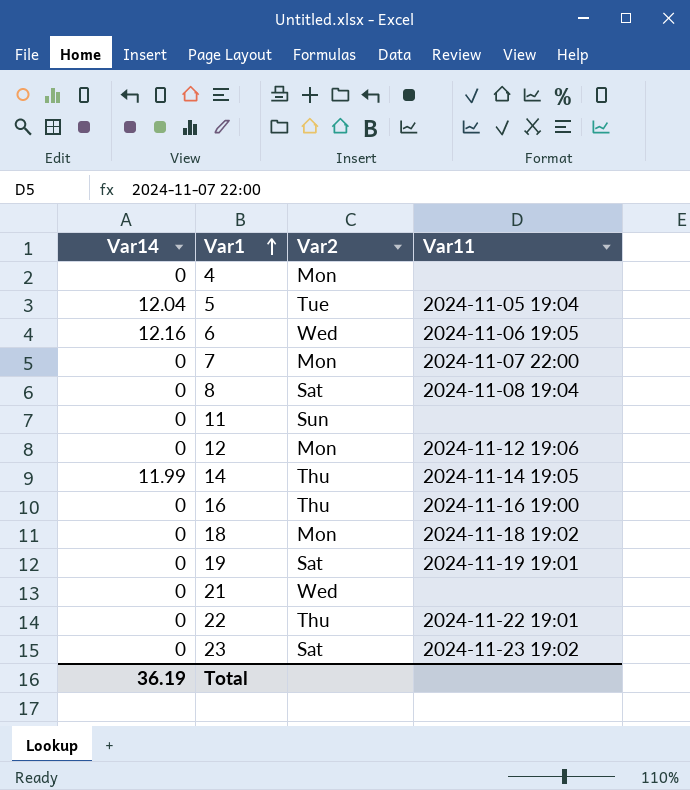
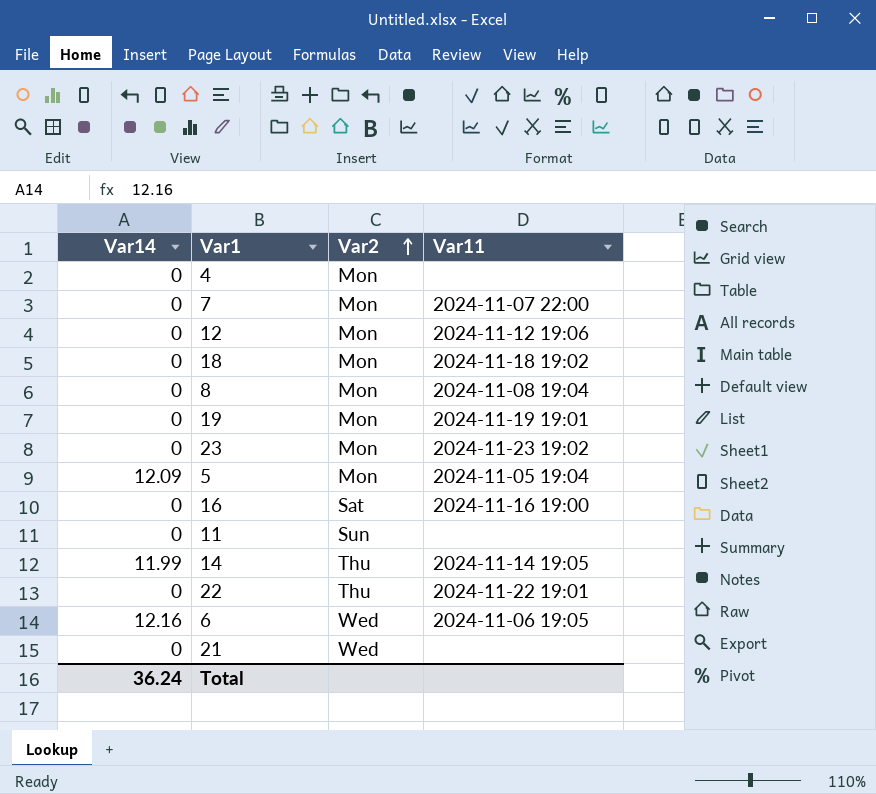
row order: Var1 ascending -> Var2 ascending
8 | Var2: Sat -> Mon
19 | Var2: Sat -> Mon
23 | Var2: Sat -> Mon
5 | Var14: 12.04 -> 12.09
5 | Var2: Tue -> Mon
16 | Var2: Thu -> Sat
Total | Var14: 36.19 -> 36.24

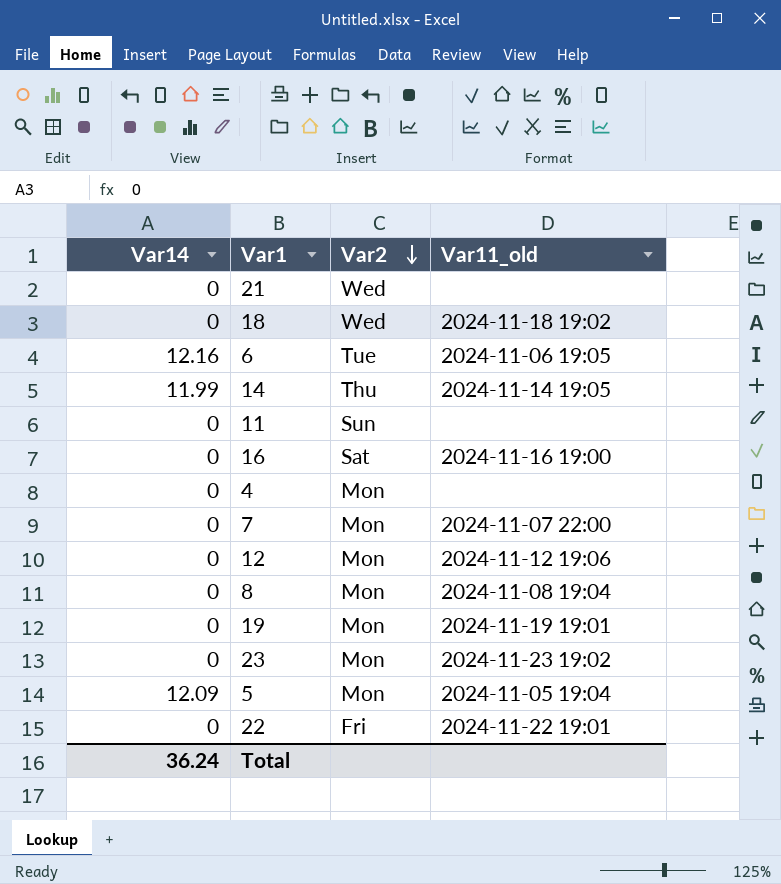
row order: Var2 ascending -> Var2 descending
column name: Var11 -> Var11_old
18 | Var2: Mon -> Wed
6 | Var2: Wed -> Tue
22 | Var2: Thu -> Fri

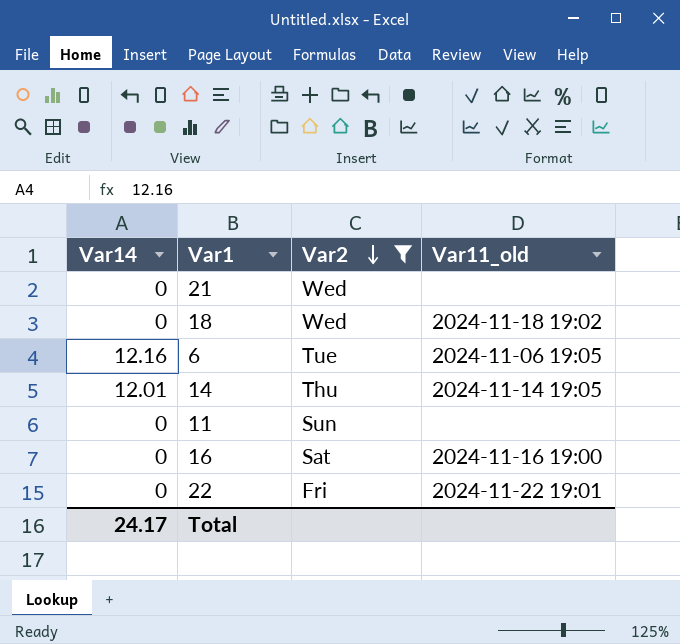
filter: none -> Var2 != Mon
14 | Var14: 11.99 -> 12.01
Total | Var14: 36.24 -> 24.17

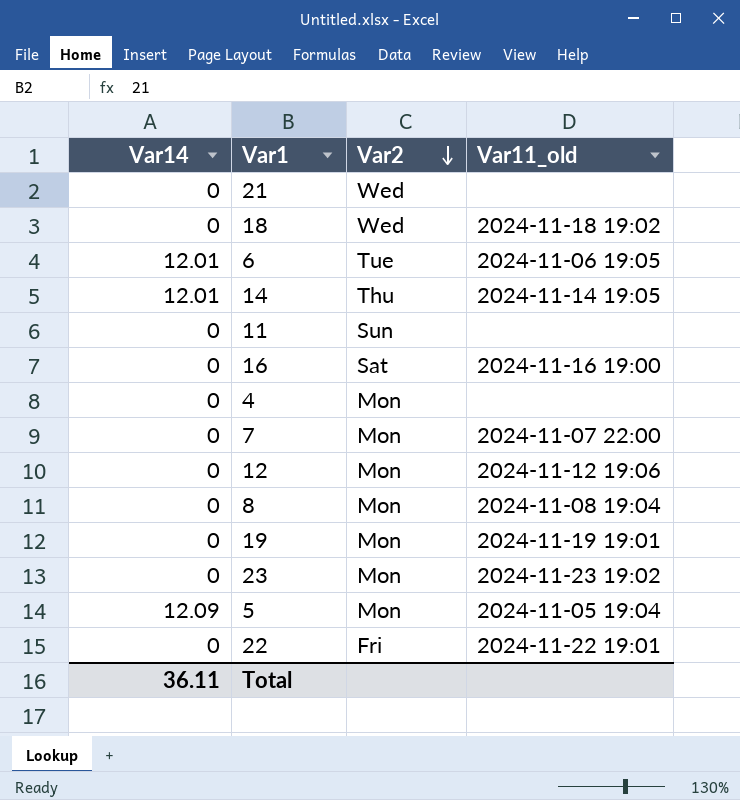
filter: Var2 != Mon -> none
6 | Var14: 12.16 -> 12.01
Total | Var14: 24.17 -> 36.11

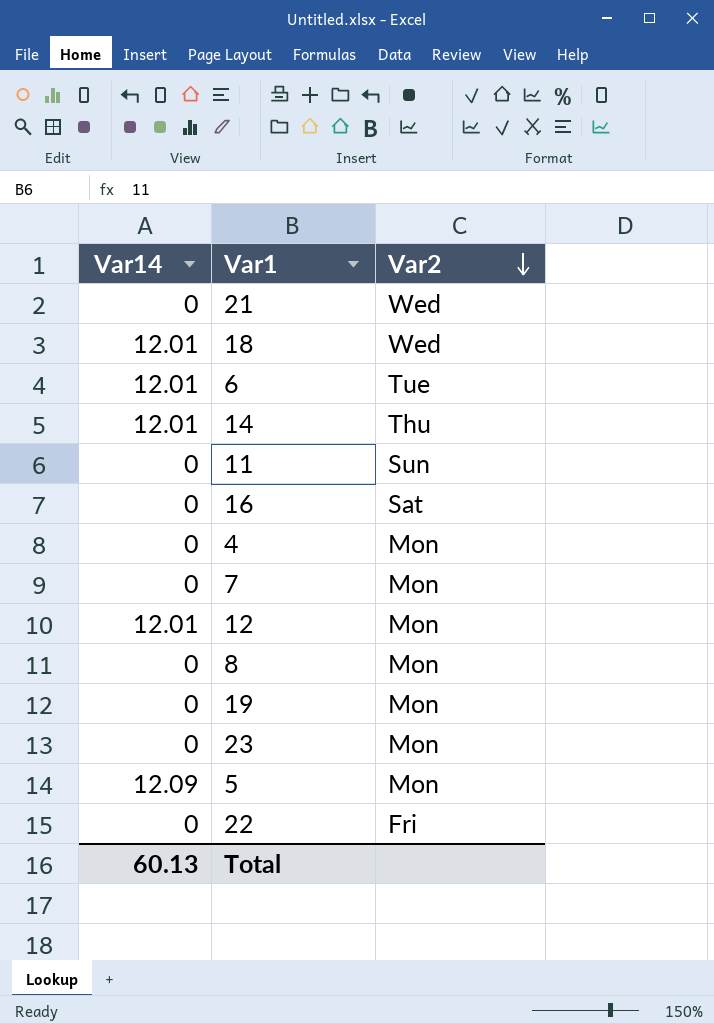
column Var11_old | position: 4 -> none
18 | Var14: 0 -> 12.01
12 | Var14: 0 -> 12.01
Total | Var14: 36.11 -> 60.13

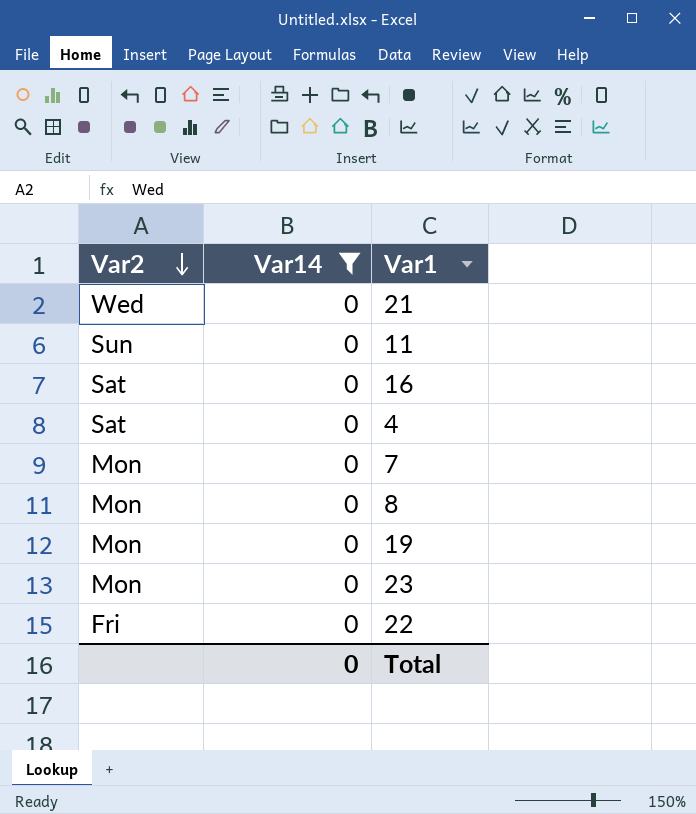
filter: none -> Var14 = 0
column Var2 | position: 3 -> 1
4 | Var2: Mon -> Sat
Total | Var14: 60.13 -> 0

